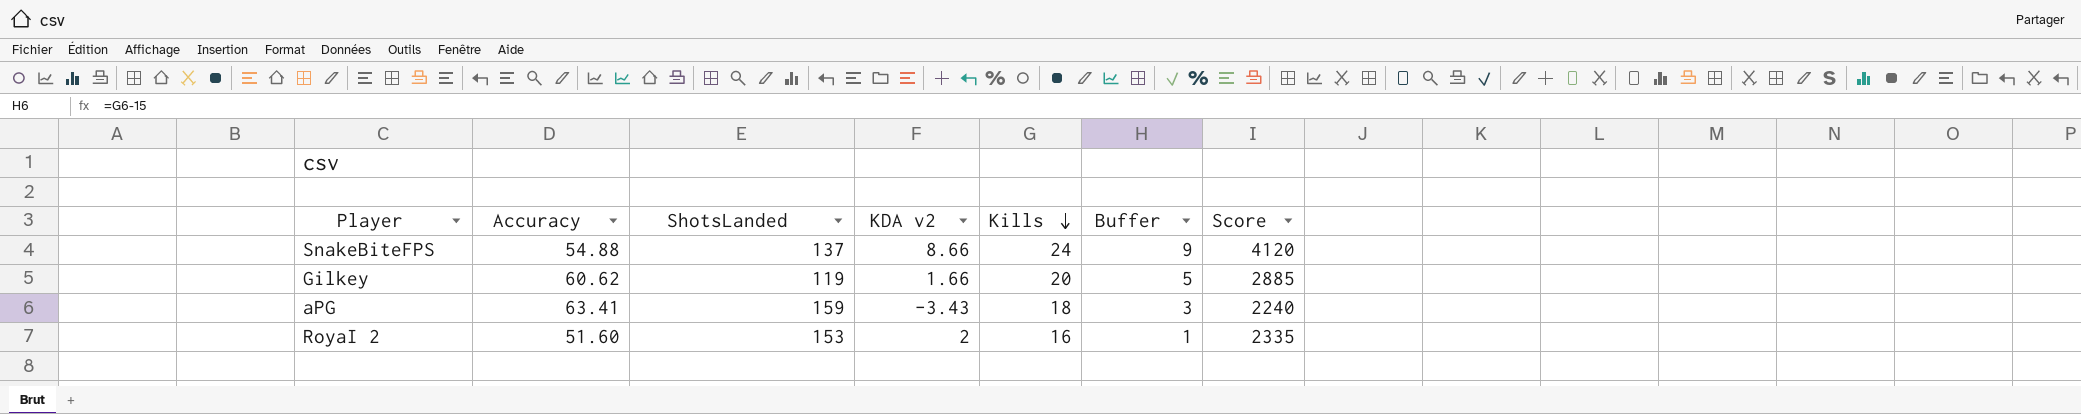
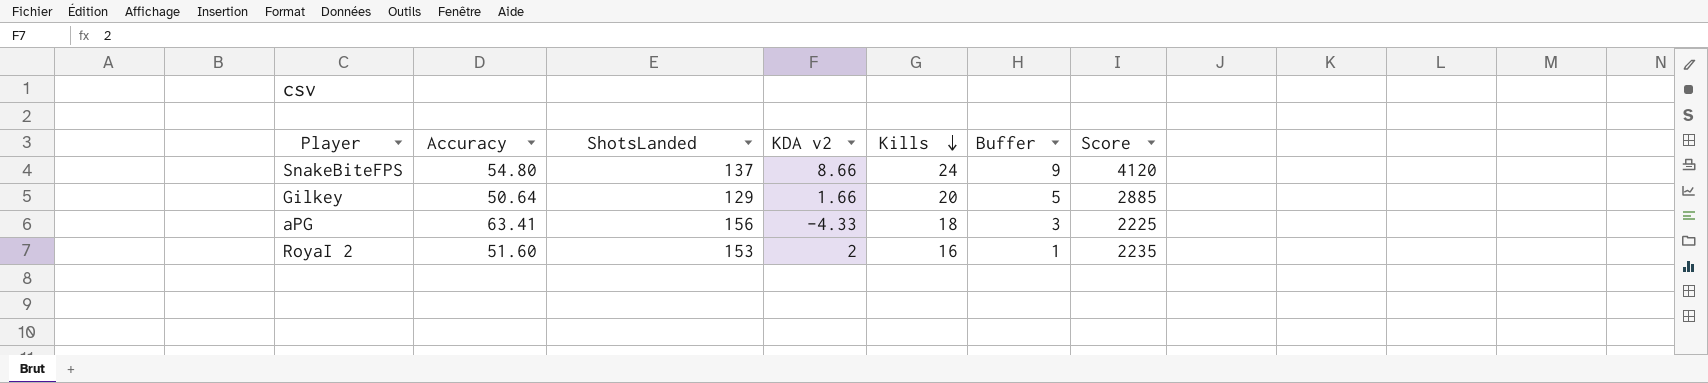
SnakeBiteFPS | Accuracy: 54.88 -> 54.80
Gilkey | Accuracy: 60.62 -> 50.64
Gilkey | ShotsLanded: 119 -> 129
aPG | ShotsLanded: 159 -> 156
aPG | KDA v2: -3.43 -> -4.33
aPG | Score: 2240 -> 2225
RoyaI 2 | Score: 2335 -> 2235

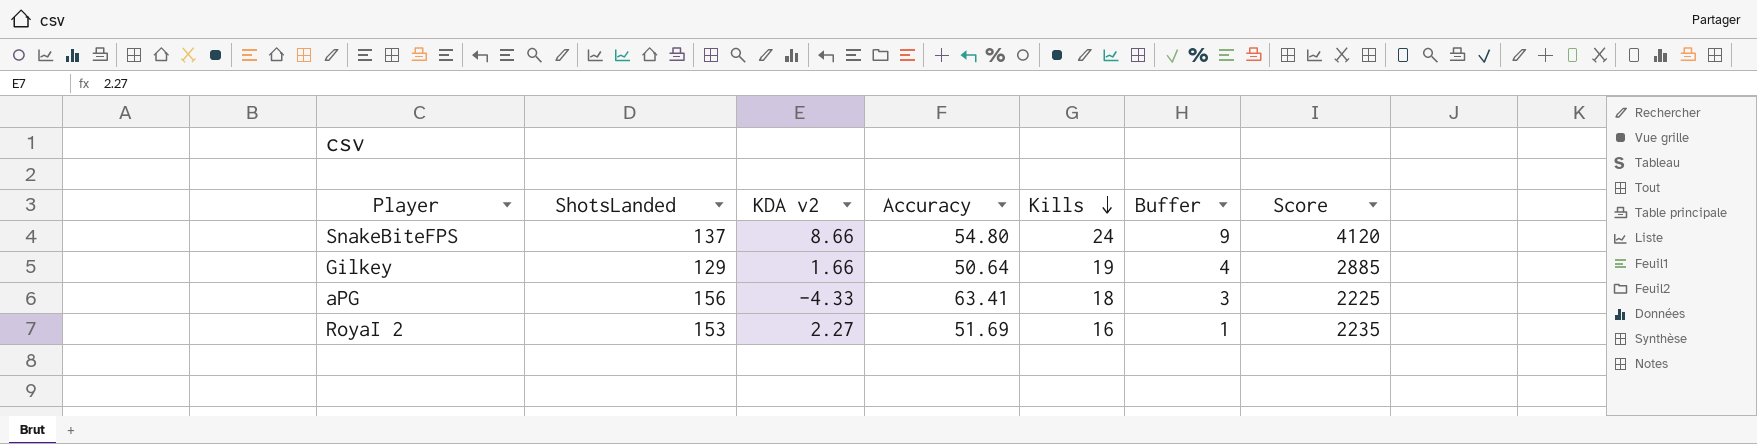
column Accuracy | position: 2 -> 4
Gilkey | Kills: 20 -> 19
Gilkey | Buffer: 5 -> 4
RoyaI 2 | KDA v2: 2 -> 2.27
RoyaI 2 | Accuracy: 51.60 -> 51.69

